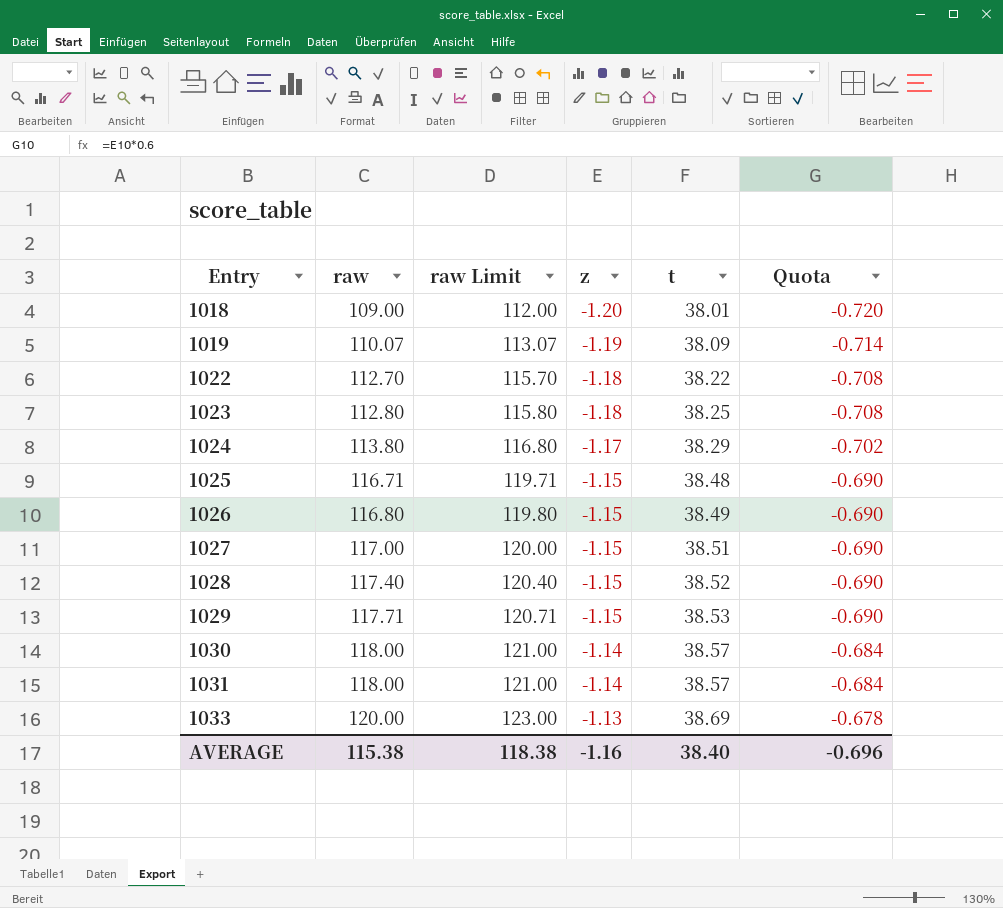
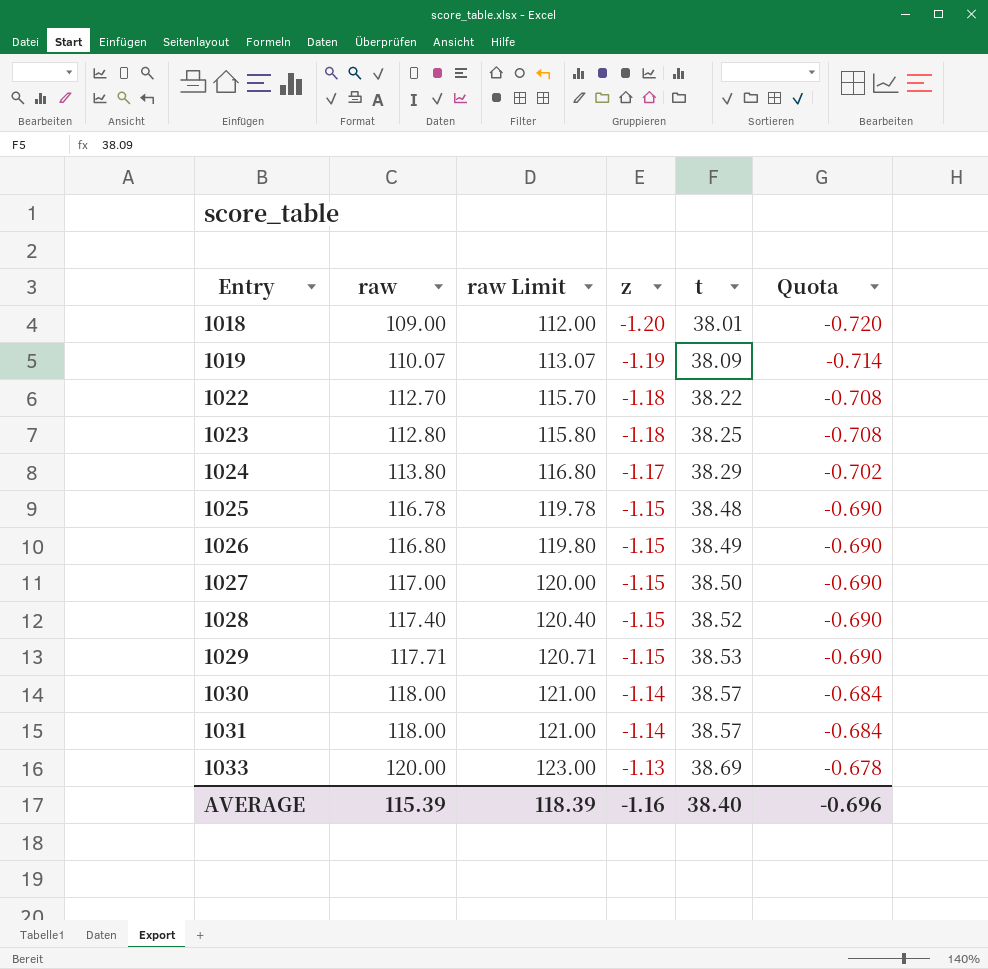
1025 | raw: 116.71 -> 116.78
1025 | raw Limit: 119.71 -> 119.78
1027 | t: 38.51 -> 38.50
AVERAGE | raw: 115.38 -> 115.39
AVERAGE | raw Limit: 118.38 -> 118.39

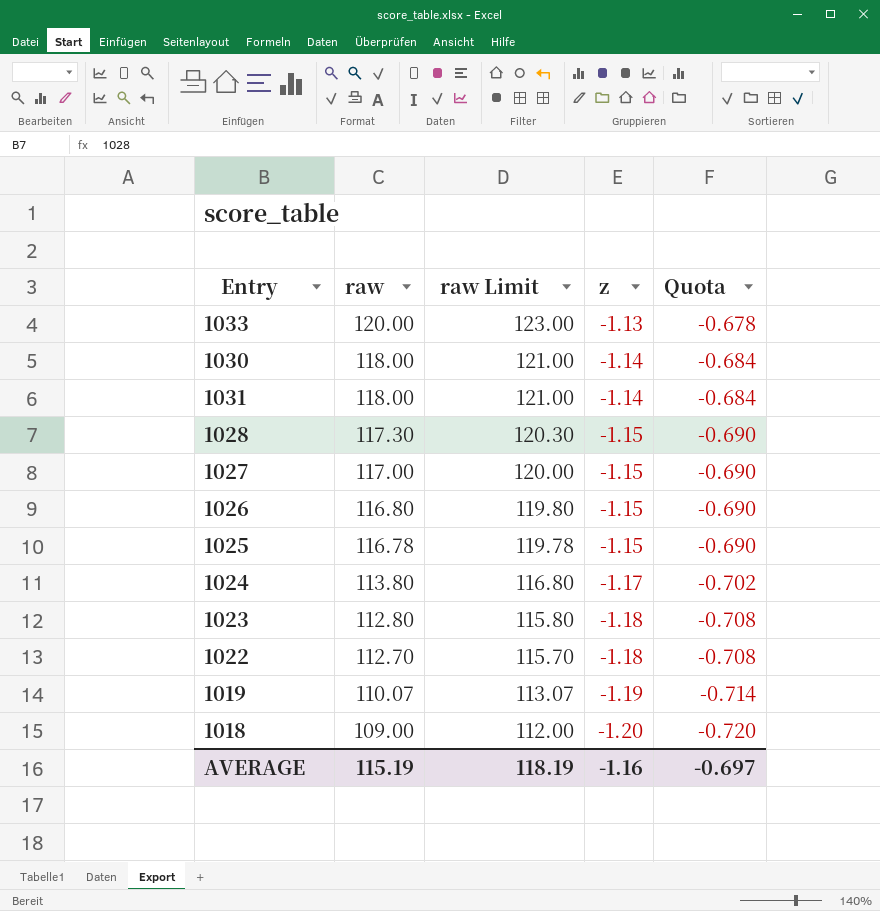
row order: Entry ascending -> raw descending
column t | position: 5 -> none
row 1029: 117.71 | 120.71 | -1.15 | 38.53 | -0.690 -> none
1028 | raw: 117.40 -> 117.30
1028 | raw Limit: 120.40 -> 120.30
AVERAGE | raw: 115.39 -> 115.19
AVERAGE | raw Limit: 118.39 -> 118.19
AVERAGE | Quota: -0.696 -> -0.697

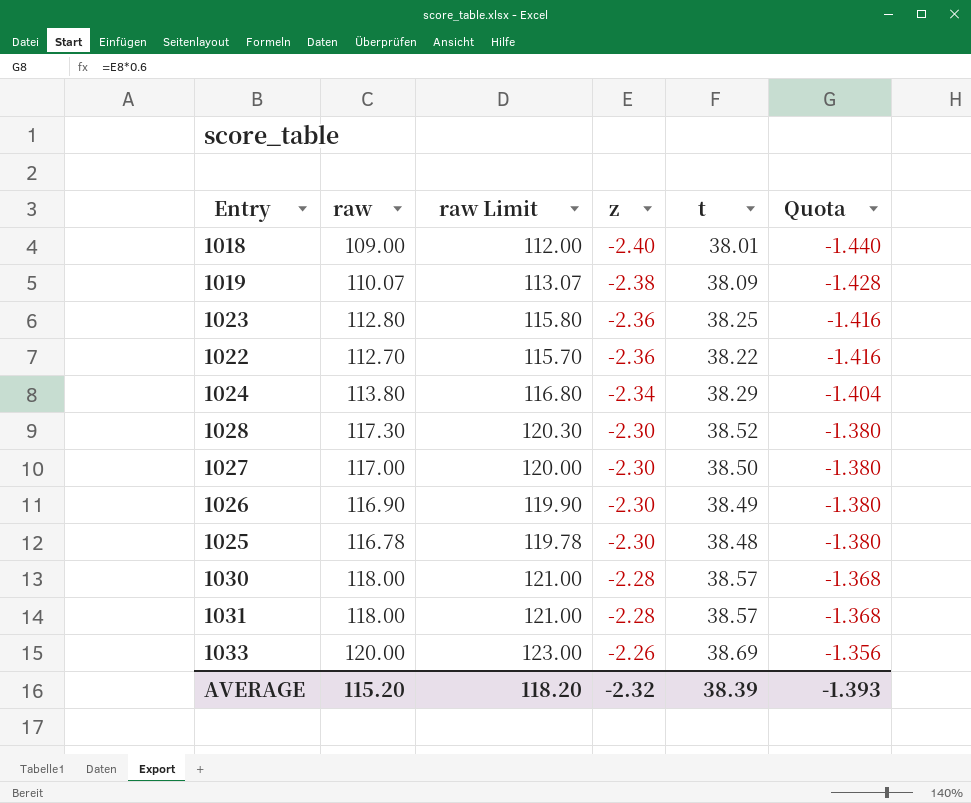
row order: raw descending -> z ascending
column t | position: none -> 5
1018 | z: -1.20 -> -2.40
1018 | Quota: -0.720 -> -1.440
1019 | z: -1.19 -> -2.38
1019 | Quota: -0.714 -> -1.428
1023 | z: -1.18 -> -2.36
1023 | Quota: -0.708 -> -1.416
1022 | z: -1.18 -> -2.36
1022 | Quota: -0.708 -> -1.416
1024 | z: -1.17 -> -2.34
1024 | Quota: -0.702 -> -1.404
1028 | z: -1.15 -> -2.30
1028 | Quota: -0.690 -> -1.380
1027 | z: -1.15 -> -2.30
1027 | Quota: -0.690 -> -1.380
1026 | raw: 116.80 -> 116.90
1026 | raw Limit: 119.80 -> 119.90
1026 | z: -1.15 -> -2.30
1026 | Quota: -0.690 -> -1.380
1025 | z: -1.15 -> -2.30
1025 | Quota: -0.690 -> -1.380
1030 | z: -1.14 -> -2.28
1030 | Quota: -0.684 -> -1.368
1031 | z: -1.14 -> -2.28
1031 | Quota: -0.684 -> -1.368
1033 | z: -1.13 -> -2.26
1033 | Quota: -0.678 -> -1.356
AVERAGE | raw: 115.19 -> 115.20
AVERAGE | raw Limit: 118.19 -> 118.20
AVERAGE | z: -1.16 -> -2.32
AVERAGE | Quota: -0.697 -> -1.393

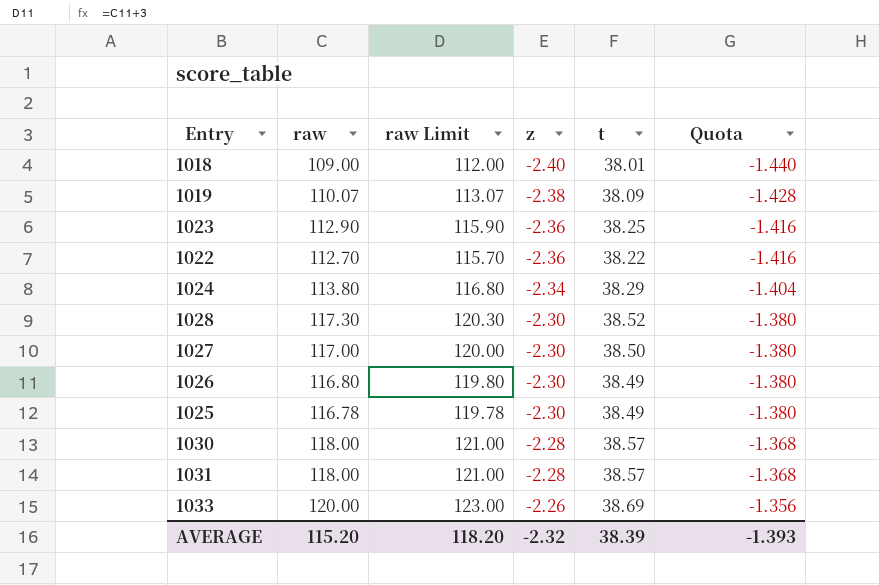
1023 | raw: 112.80 -> 112.90
1023 | raw Limit: 115.80 -> 115.90
1026 | raw: 116.90 -> 116.80
1026 | raw Limit: 119.90 -> 119.80
1025 | t: 38.48 -> 38.49

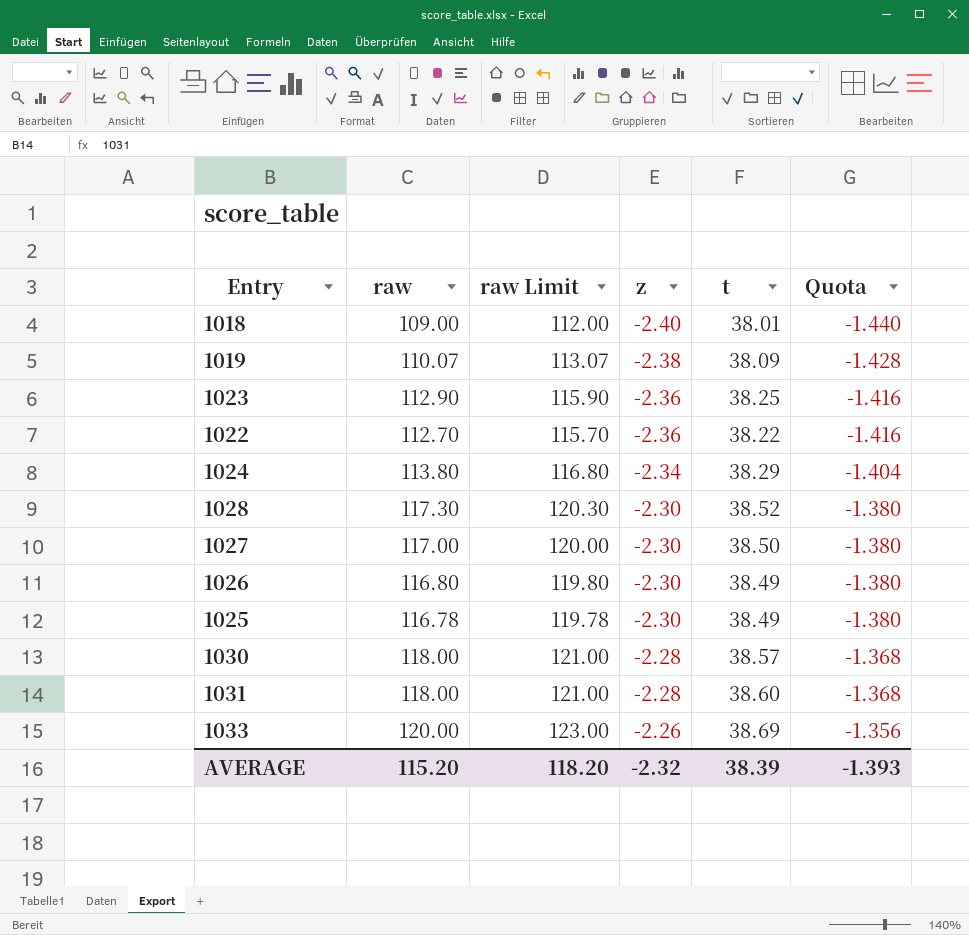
1031 | t: 38.57 -> 38.60

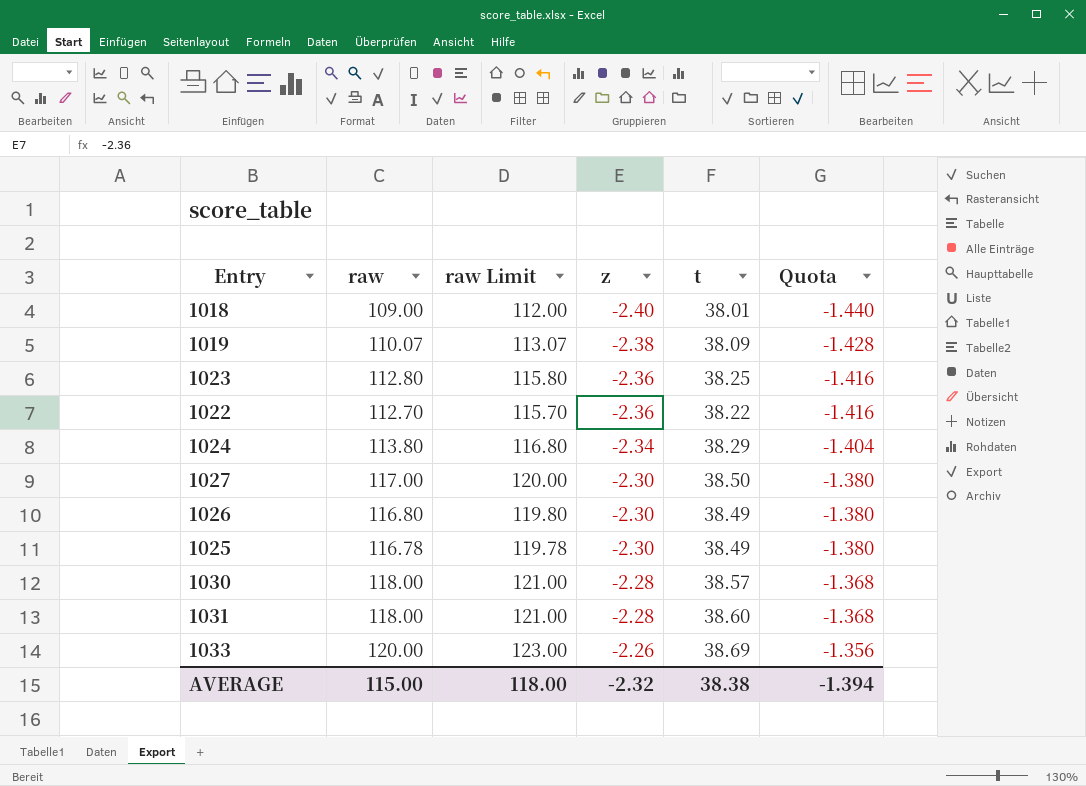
row 1028: 117.30 | 120.30 | -2.30 | 38.52 | -1.380 -> none
1023 | raw: 112.90 -> 112.80
1023 | raw Limit: 115.90 -> 115.80
AVERAGE | raw: 115.20 -> 115.00
AVERAGE | raw Limit: 118.20 -> 118.00
AVERAGE | t: 38.39 -> 38.38
AVERAGE | Quota: -1.393 -> -1.394

